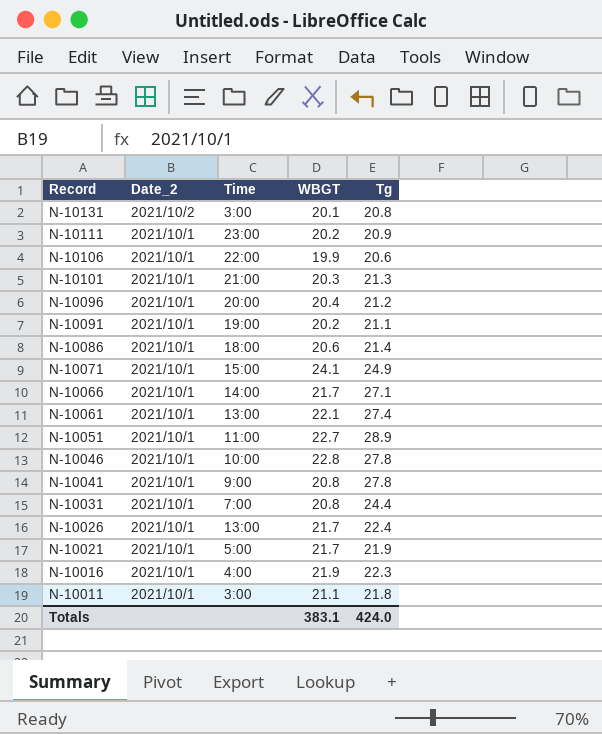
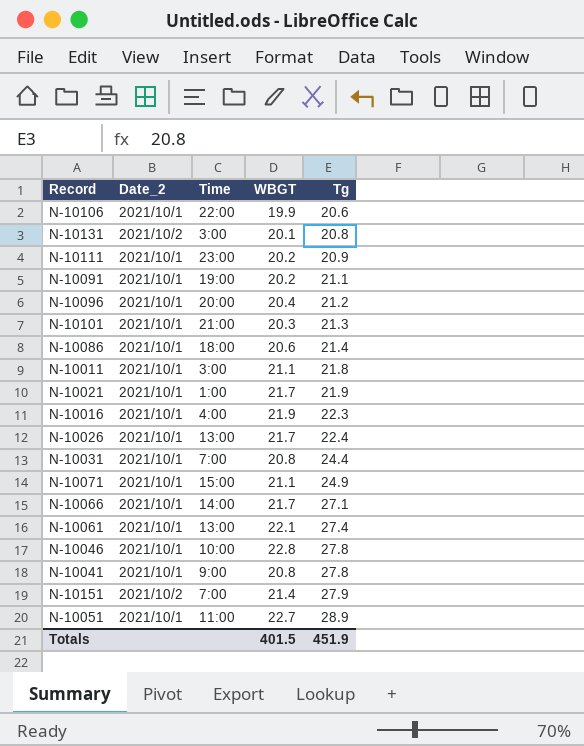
row order: Record descending -> Tg ascending
N-10021 | Time: 5:00 -> 1:00
N-10071 | WBGT: 24.1 -> 21.1
row N-10151: none -> 2021/10/2 | 7:00 | 21.4 | 27.9
Totals | WBGT: 383.1 -> 401.5
Totals | Tg: 424.0 -> 451.9

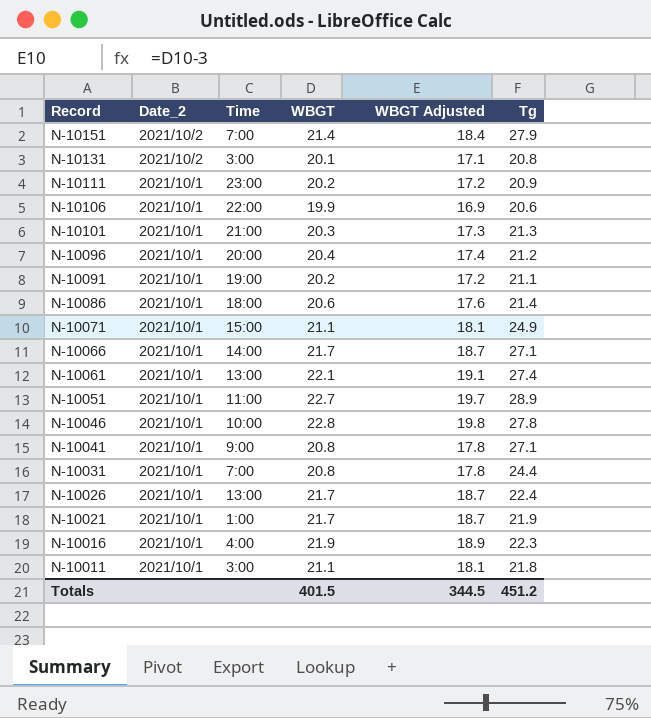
row order: Tg ascending -> Record descending
column WBGT Adjusted | formula: none -> [WBGT] - 3
N-10041 | Tg: 27.8 -> 27.1
Totals | Tg: 451.9 -> 451.2

